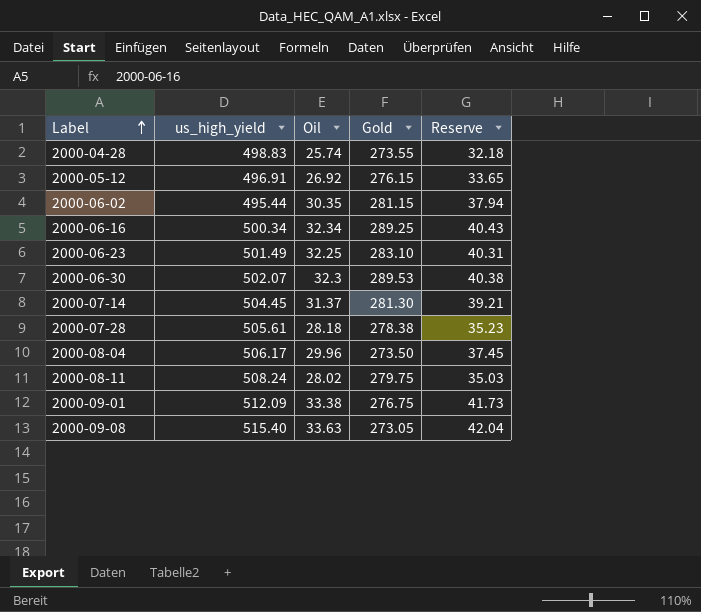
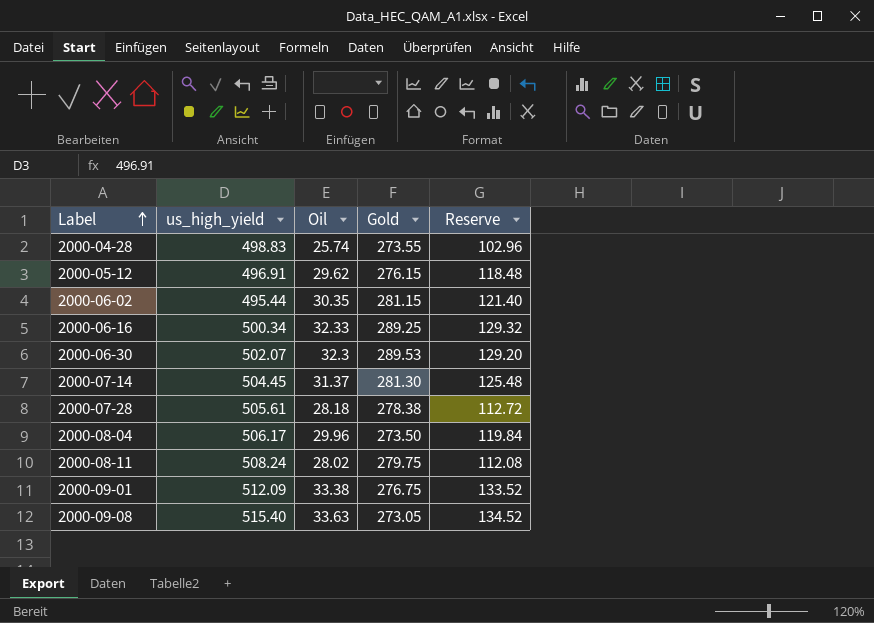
column Reserve | formula: [Oil] * 1.25 -> [Oil] * 4
row 2000-06-23: 501.49 | 32.25 | 283.10 | 40.31 -> none
2000-05-12 | Oil: 26.92 -> 29.62
2000-06-16 | Oil: 32.34 -> 32.33

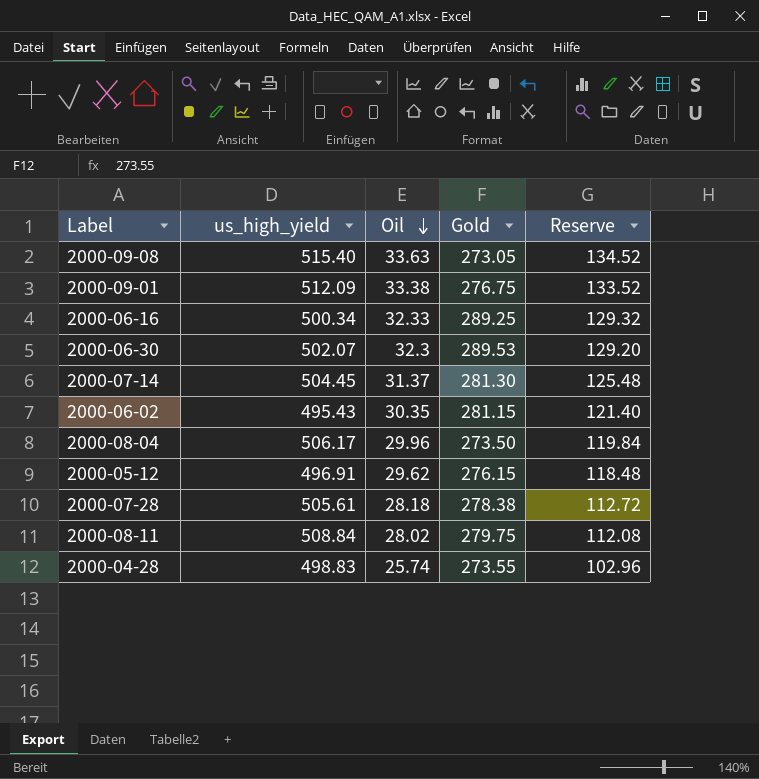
row order: Label ascending -> Oil descending
2000-06-02 | us_high_yield: 495.44 -> 495.43
2000-08-11 | us_high_yield: 508.24 -> 508.84

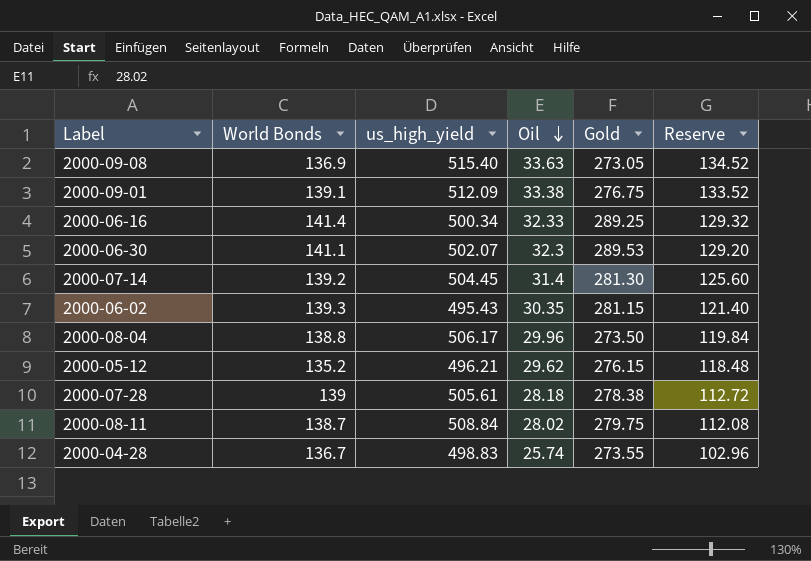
column World Bonds | position: none -> 2
2000-07-14 | Oil: 31.37 -> 31.4
2000-07-14 | Reserve: 125.48 -> 125.60
2000-05-12 | us_high_yield: 496.91 -> 496.21

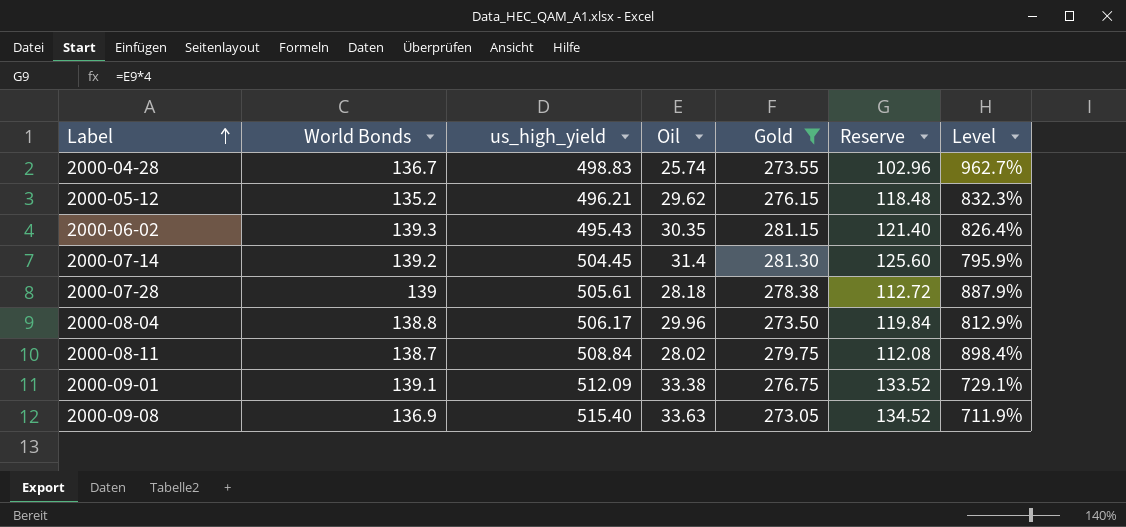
filter: none -> Gold <= 281.30
row order: Oil descending -> Label ascending
column Level | formula: none -> ([Gold] - [Oil]) / [Oil]

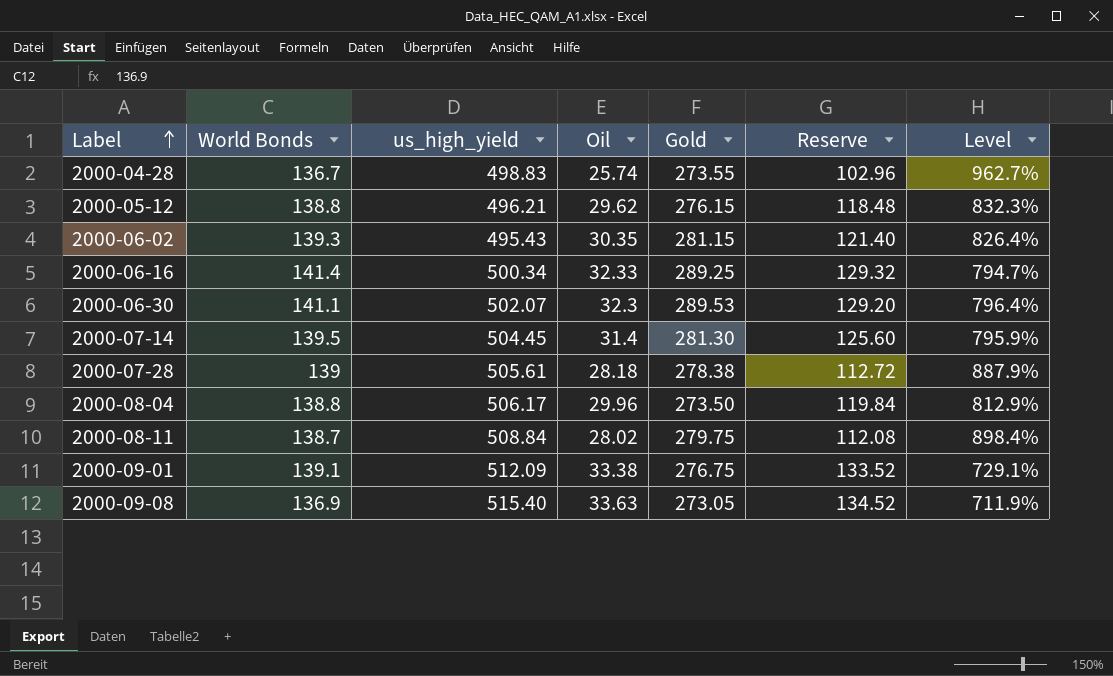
filter: Gold <= 281.30 -> none
2000-05-12 | World Bonds: 135.2 -> 138.8
2000-07-14 | World Bonds: 139.2 -> 139.5

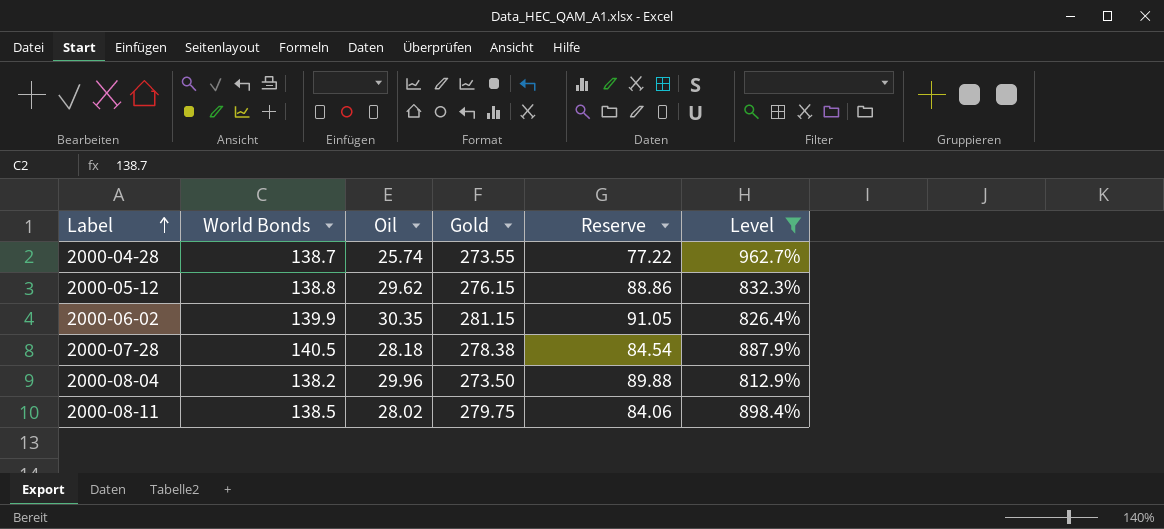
filter: none -> Level >= 812.9%
column us_high_yield | position: 3 -> none
column Reserve | formula: [Oil] * 4 -> [Oil] * 3
2000-04-28 | World Bonds: 136.7 -> 138.7
2000-06-02 | World Bonds: 139.3 -> 139.9
2000-07-28 | World Bonds: 139 -> 140.5
2000-08-04 | World Bonds: 138.8 -> 138.2
2000-08-11 | World Bonds: 138.7 -> 138.5

